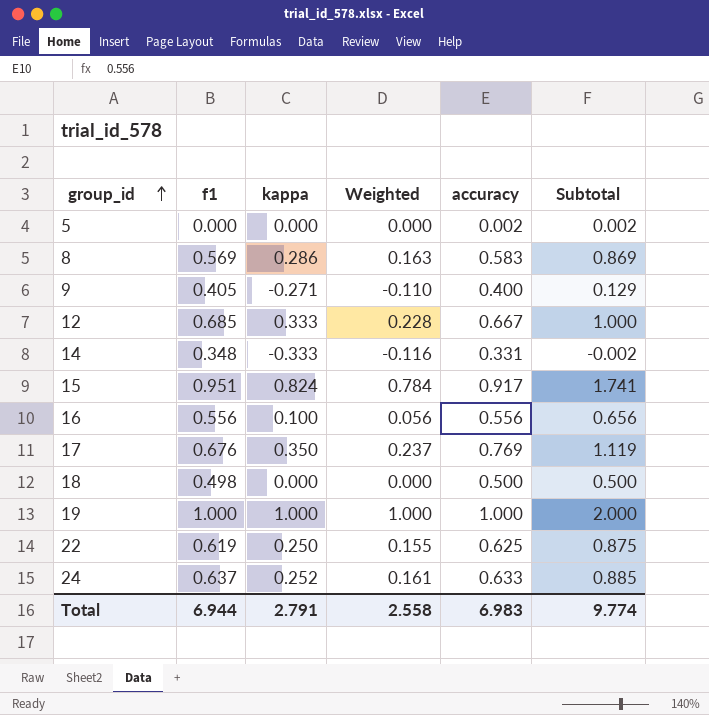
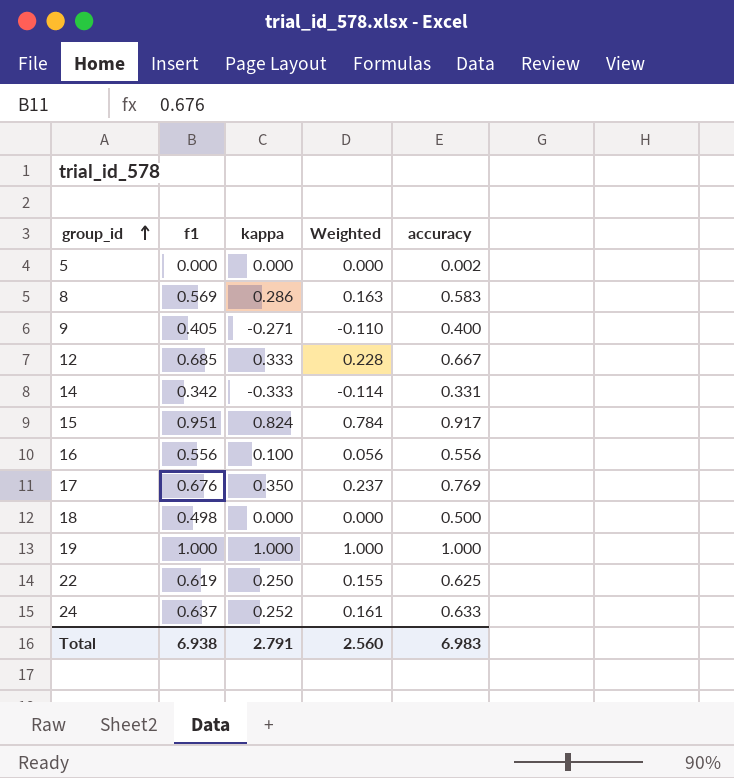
column Subtotal | formula: [kappa] + [accuracy] -> none
14 | f1: 0.348 -> 0.342
14 | Weighted: -0.116 -> -0.114
Total | f1: 6.944 -> 6.938
Total | Weighted: 2.558 -> 2.560

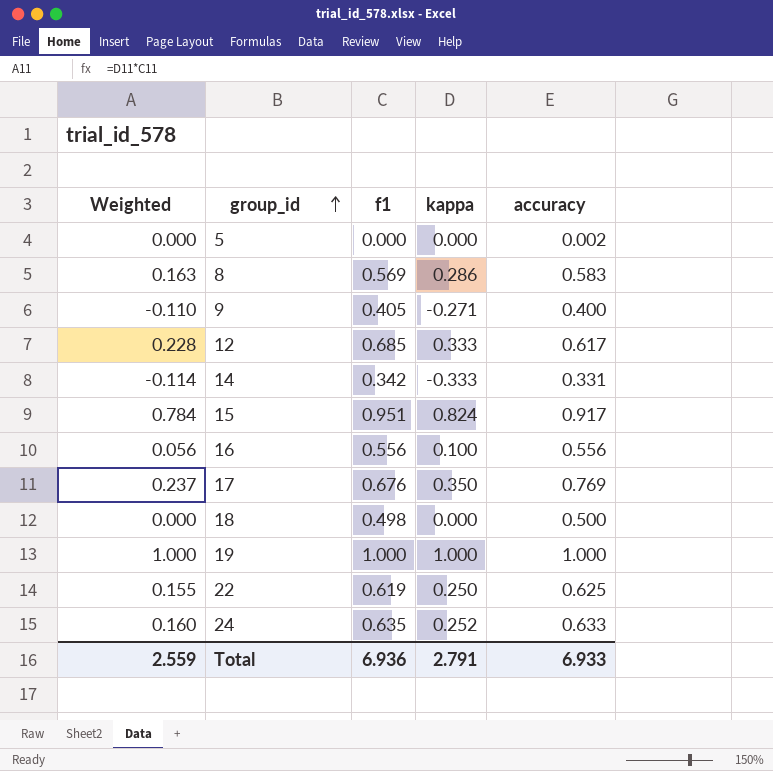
column Weighted | position: 4 -> 1
12 | accuracy: 0.667 -> 0.617
24 | Weighted: 0.161 -> 0.160
24 | f1: 0.637 -> 0.635
Total | Weighted: 2.560 -> 2.559
Total | f1: 6.938 -> 6.936
Total | accuracy: 6.983 -> 6.933

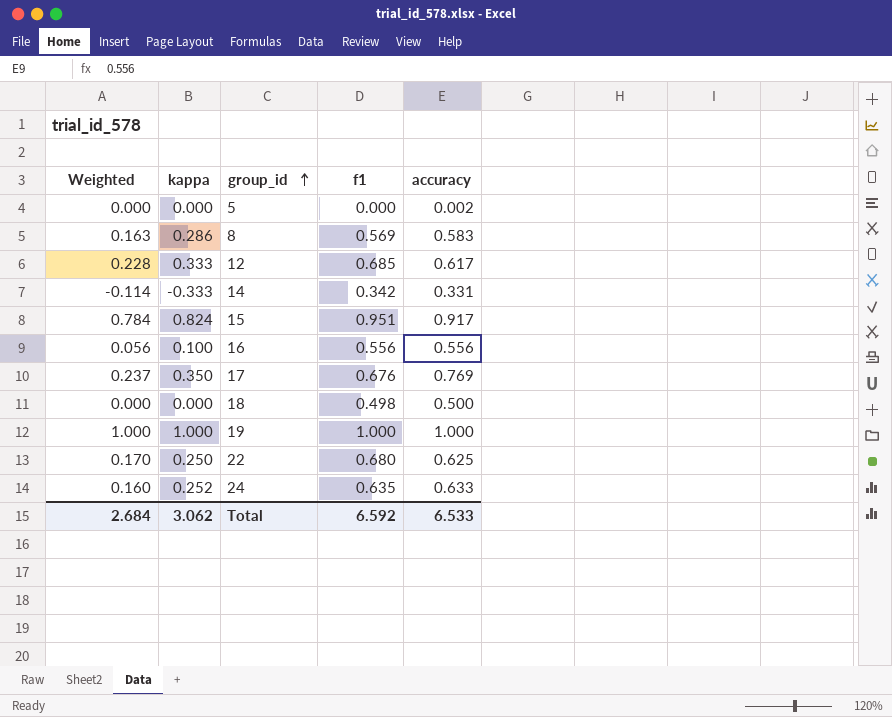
column kappa | position: 4 -> 2
row 9: -0.110 | 0.405 | -0.271 | 0.400 -> none
22 | Weighted: 0.155 -> 0.170
22 | f1: 0.619 -> 0.680
Total | Weighted: 2.559 -> 2.684
Total | kappa: 2.791 -> 3.062
Total | f1: 6.936 -> 6.592
Total | accuracy: 6.933 -> 6.533

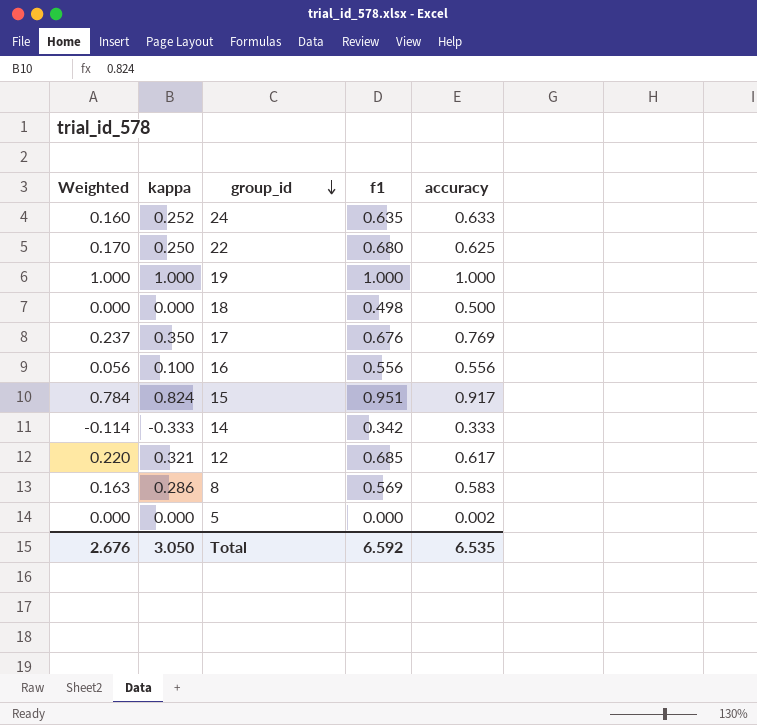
row order: group_id ascending -> group_id descending
14 | accuracy: 0.331 -> 0.333
12 | Weighted: 0.228 -> 0.220
12 | kappa: 0.333 -> 0.321
Total | Weighted: 2.684 -> 2.676
Total | kappa: 3.062 -> 3.050
Total | accuracy: 6.533 -> 6.535

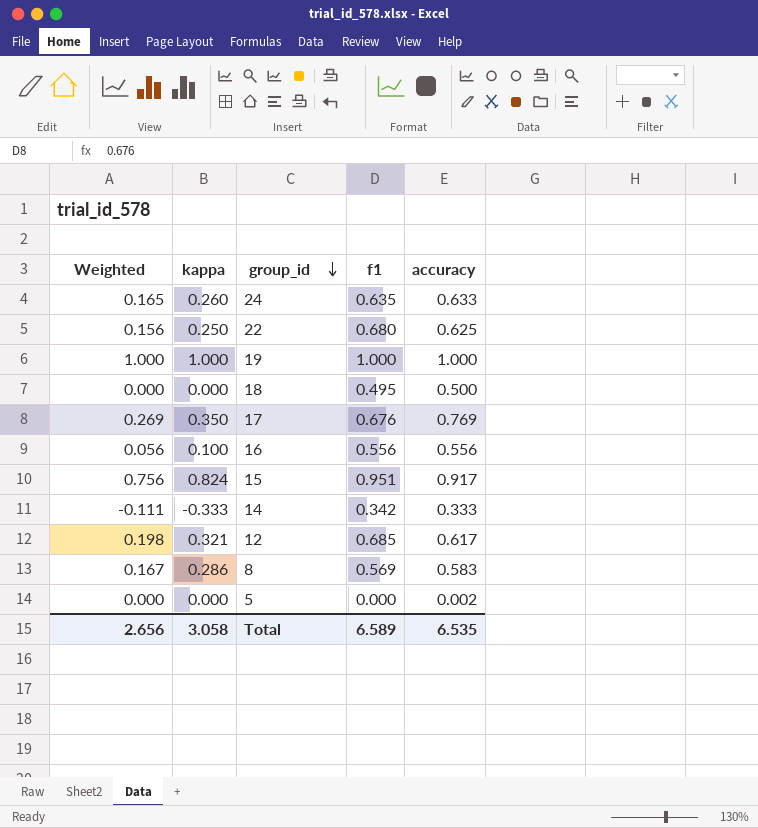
column Weighted | formula: [kappa] * [f1] -> [kappa] * [accuracy]
24 | kappa: 0.252 -> 0.260
18 | f1: 0.498 -> 0.495
Total | Weighted: 2.676 -> 2.656
Total | kappa: 3.050 -> 3.058
Total | f1: 6.592 -> 6.589

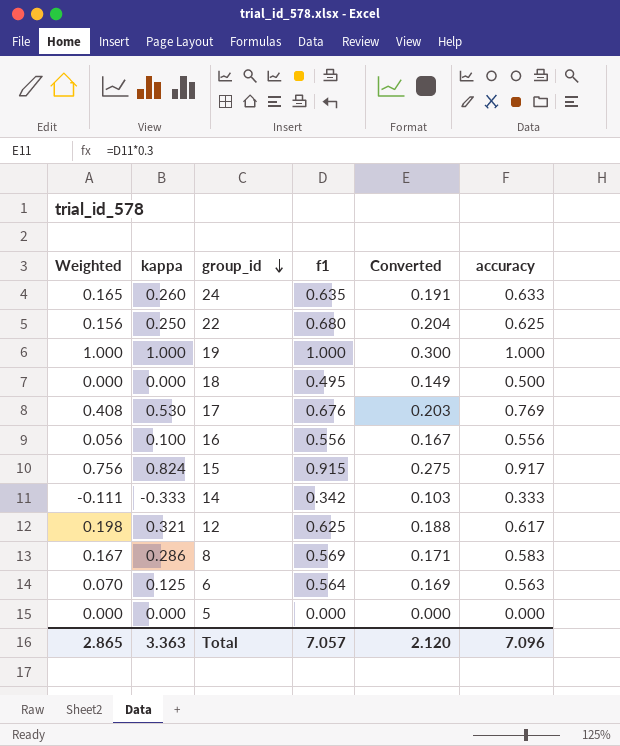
column Converted | formula: none -> [f1] * 0.3
17 | Weighted: 0.269 -> 0.408
17 | kappa: 0.350 -> 0.530
15 | f1: 0.951 -> 0.915
12 | f1: 0.685 -> 0.625
row 6: none -> 0.070 | 0.125 | 0.564 | 0.169 | 0.563
5 | accuracy: 0.002 -> 0.000
Total | Weighted: 2.656 -> 2.865
Total | kappa: 3.058 -> 3.363
Total | f1: 6.589 -> 7.057
Total | accuracy: 6.535 -> 7.096

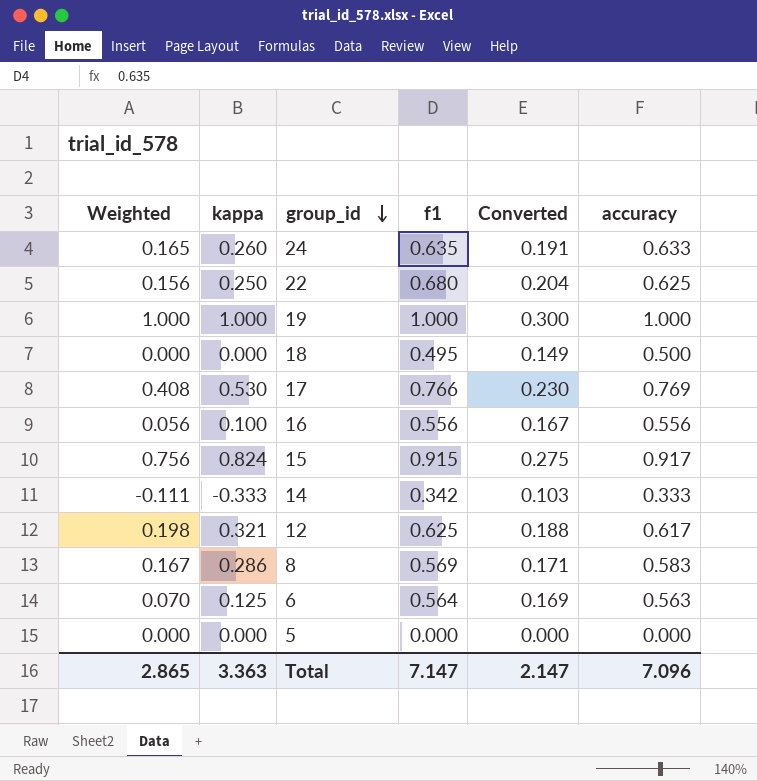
17 | f1: 0.676 -> 0.766
17 | Converted: 0.203 -> 0.230
Total | f1: 7.057 -> 7.147
Total | Converted: 2.120 -> 2.147

